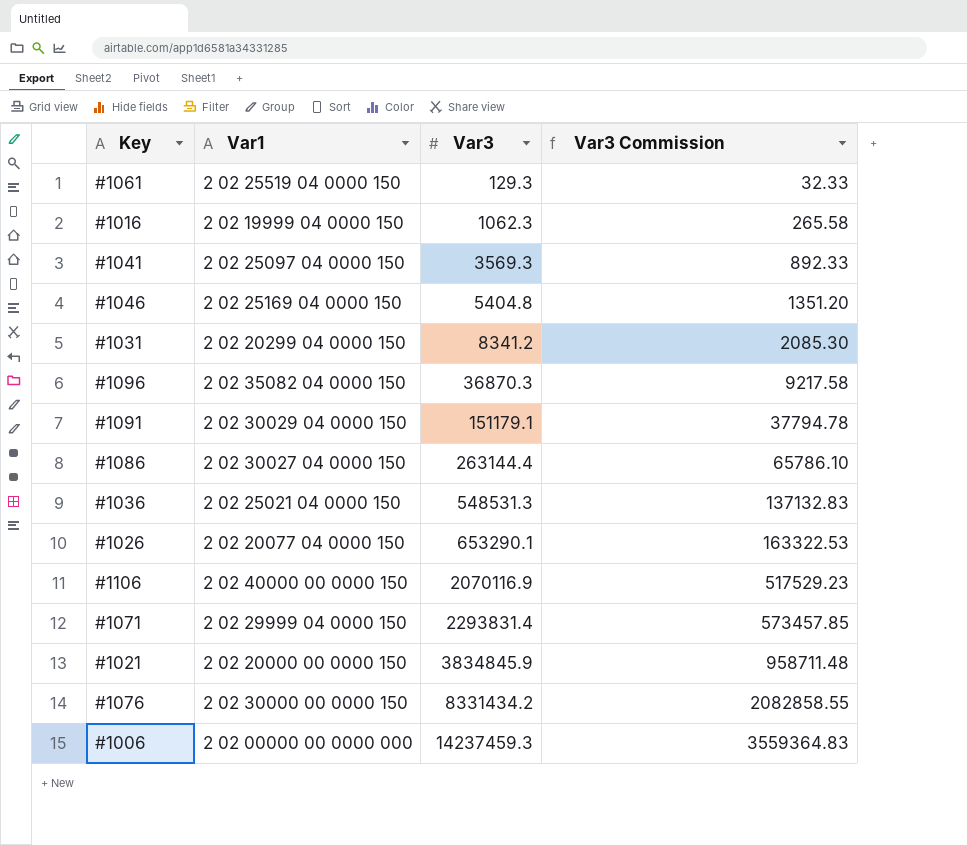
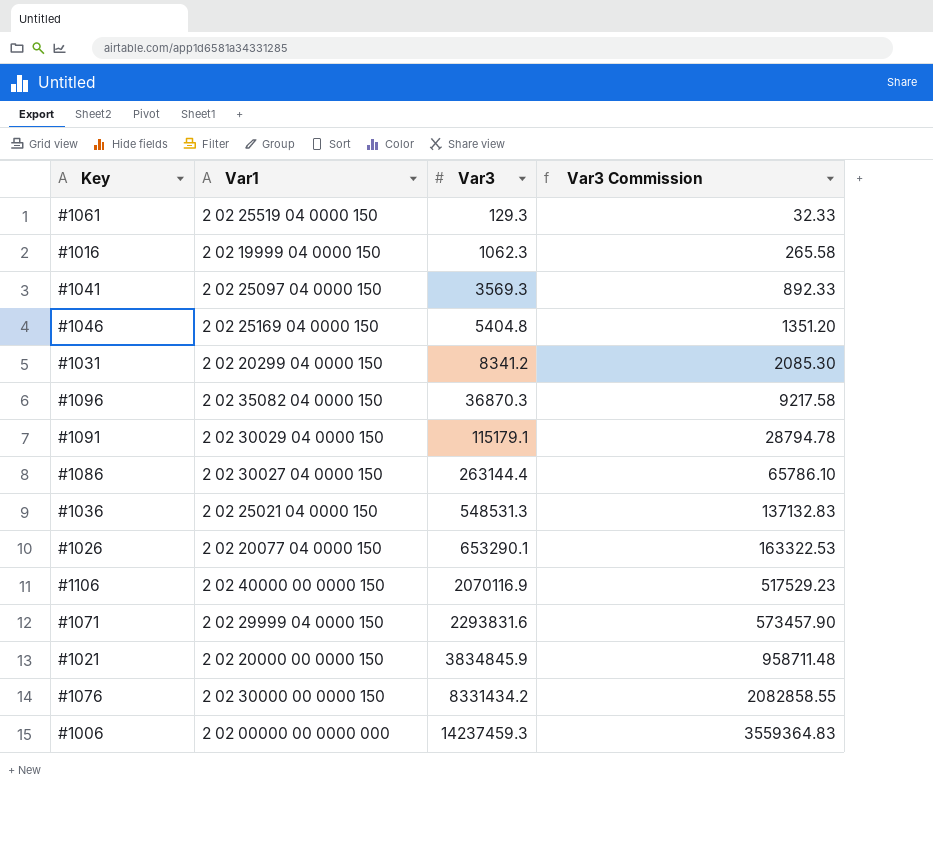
#1091 | Var3: 151179.1 -> 115179.1
#1091 | Var3 Commission: 37794.78 -> 28794.78
#1071 | Var3: 2293831.4 -> 2293831.6
#1071 | Var3 Commission: 573457.85 -> 573457.90

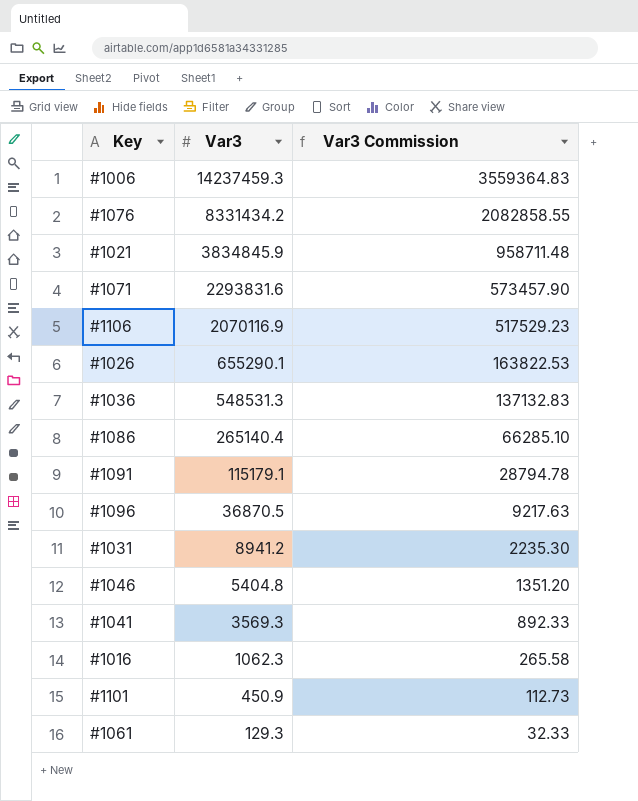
row order: Var3 ascending -> Var3 descending
column Var1 | position: 2 -> none
#1026 | Var3: 653290.1 -> 655290.1
#1026 | Var3 Commission: 163322.53 -> 163822.53
#1086 | Var3: 263144.4 -> 265140.4
#1086 | Var3 Commission: 65786.10 -> 66285.10
#1096 | Var3: 36870.3 -> 36870.5
#1096 | Var3 Commission: 9217.58 -> 9217.63
#1031 | Var3: 8341.2 -> 8941.2
#1031 | Var3 Commission: 2085.30 -> 2235.30
row #1101: none -> 450.9 | 112.73

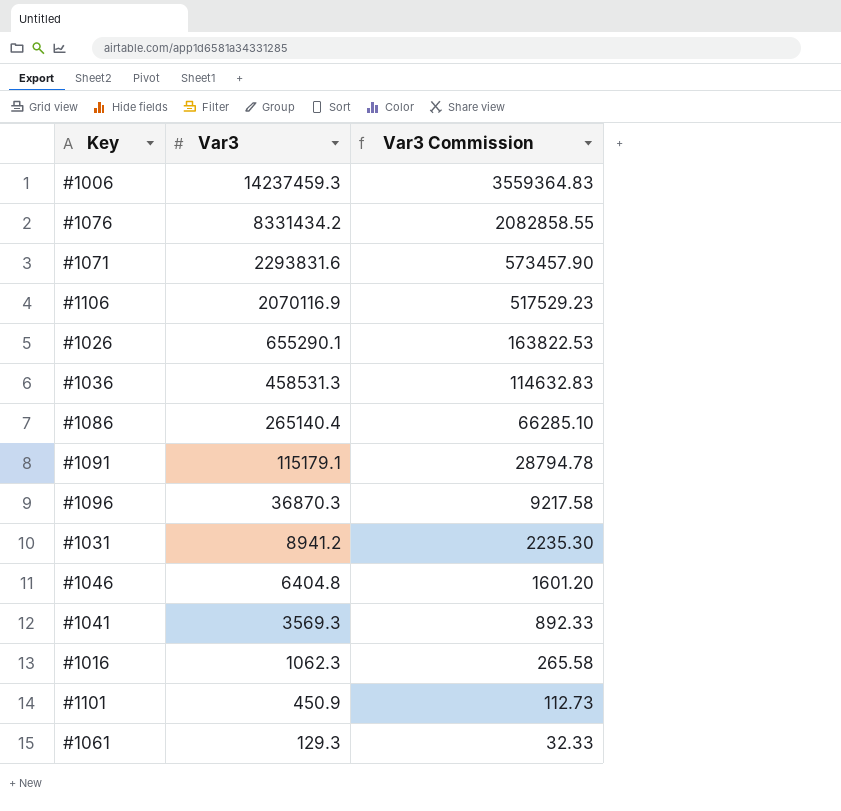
row #1021: 3834845.9 | 958711.48 -> none
#1036 | Var3: 548531.3 -> 458531.3
#1036 | Var3 Commission: 137132.83 -> 114632.83
#1096 | Var3: 36870.5 -> 36870.3
#1096 | Var3 Commission: 9217.63 -> 9217.58
#1046 | Var3: 5404.8 -> 6404.8
#1046 | Var3 Commission: 1351.20 -> 1601.20

